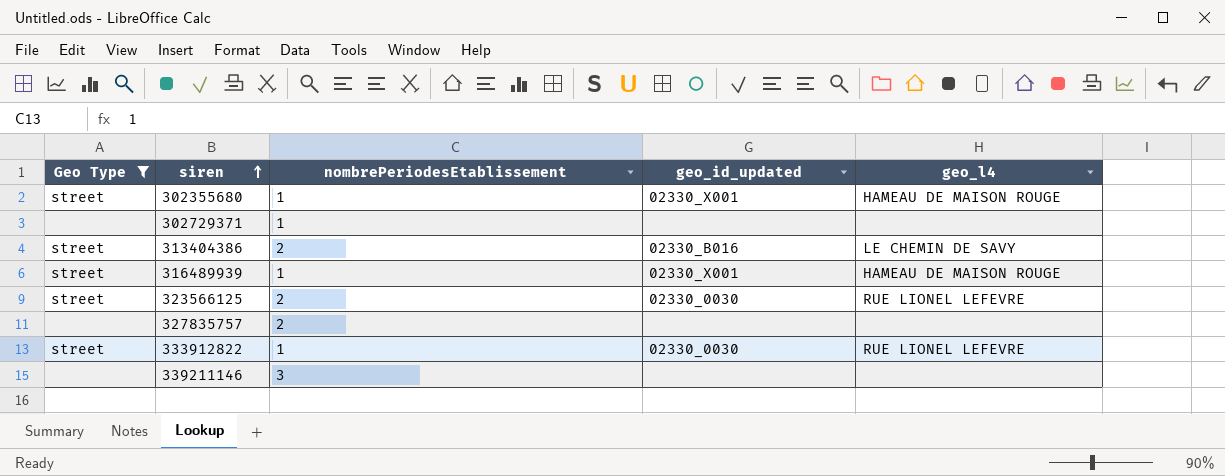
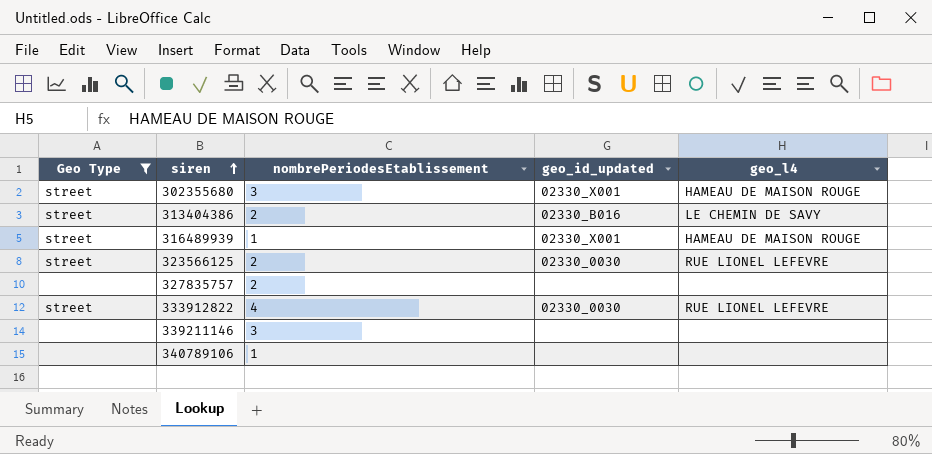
row 302729371: none | 1 | none | none -> none
302355680 | nombrePeriodesEtablissement: 1 -> 3
333912822 | nombrePeriodesEtablissement: 1 -> 4
row 340789106: none -> none | 1 | none | none

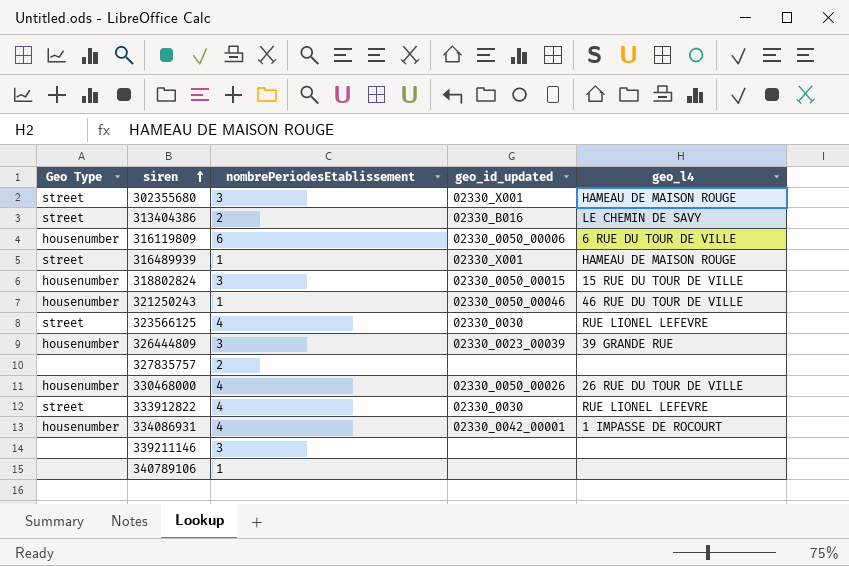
filter: Geo Type != housenumber -> none
323566125 | nombrePeriodesEtablissement: 2 -> 4

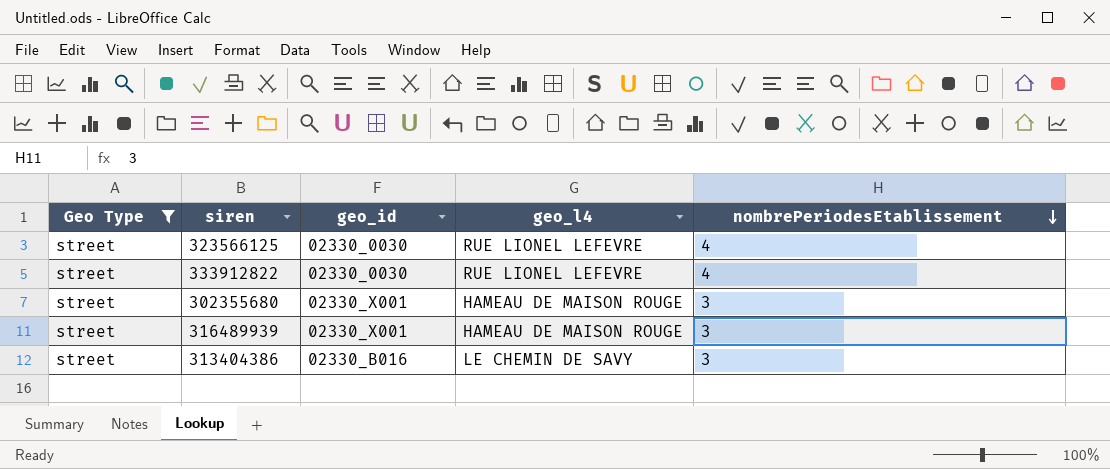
filter: none -> Geo Type = street
row order: siren ascending -> nombrePeriodesEtablissement descending
column name: geo_id_updated -> geo_id
column nombrePeriodesEtablissement | position: 3 -> 5
316489939 | nombrePeriodesEtablissement: 1 -> 3
313404386 | nombrePeriodesEtablissement: 2 -> 3

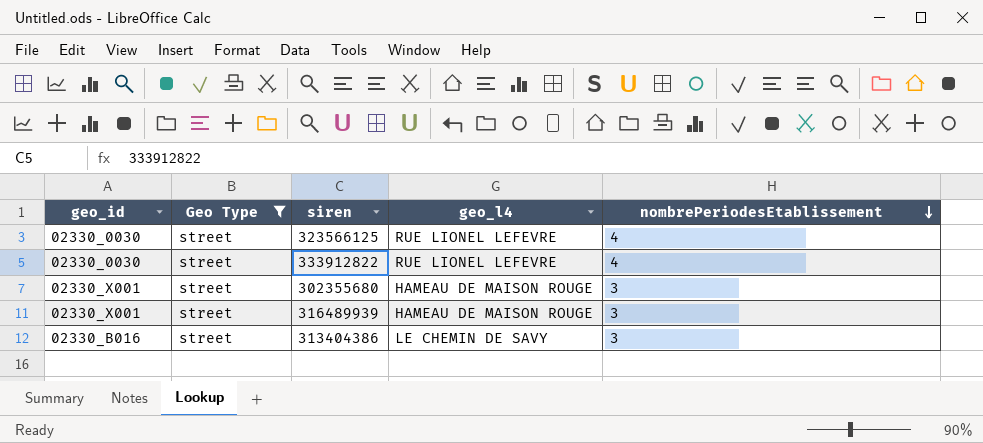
column geo_id | position: 3 -> 1

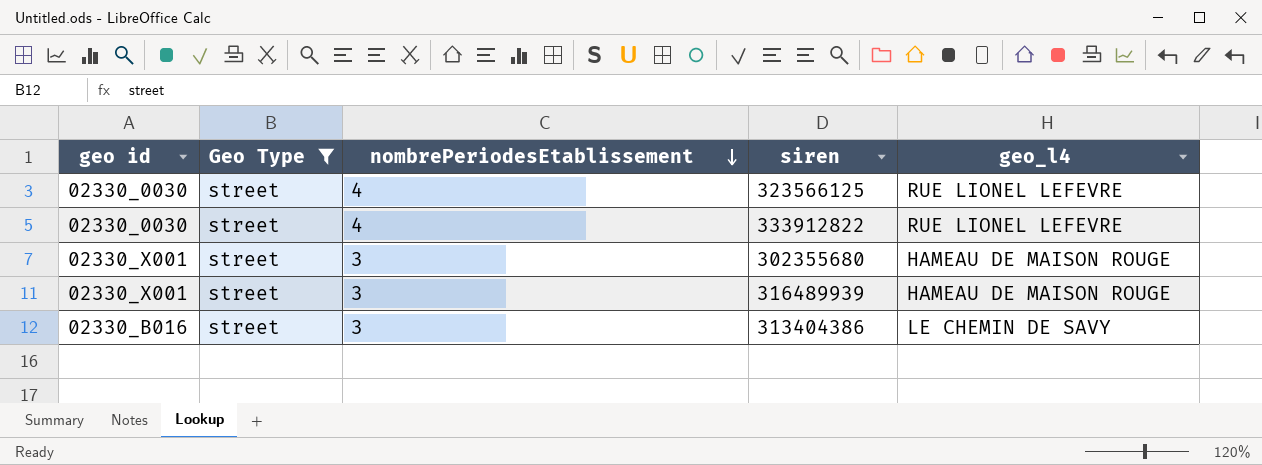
column name: geo_id -> geo id
column nombrePeriodesEtablissement | position: 5 -> 3

